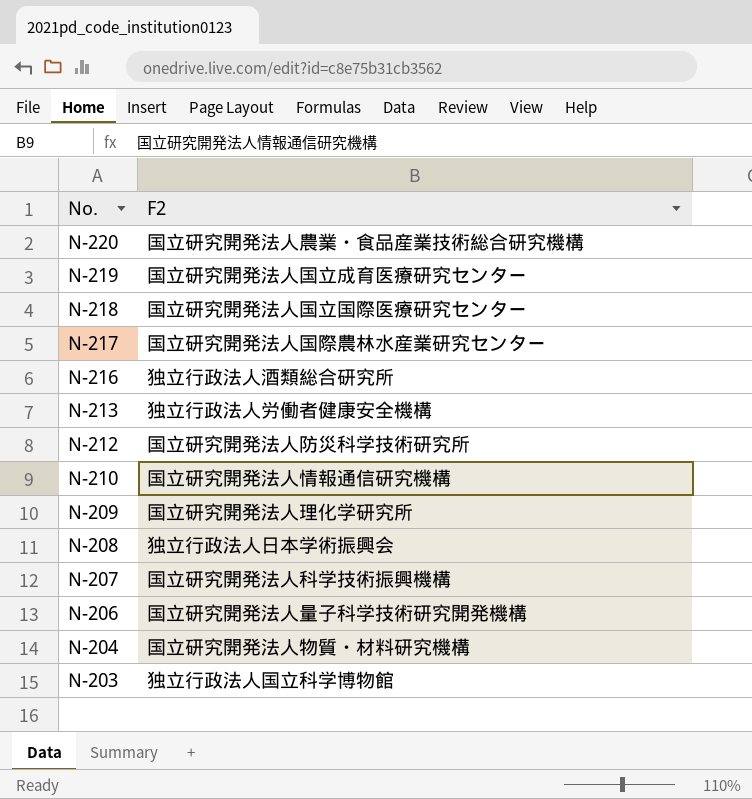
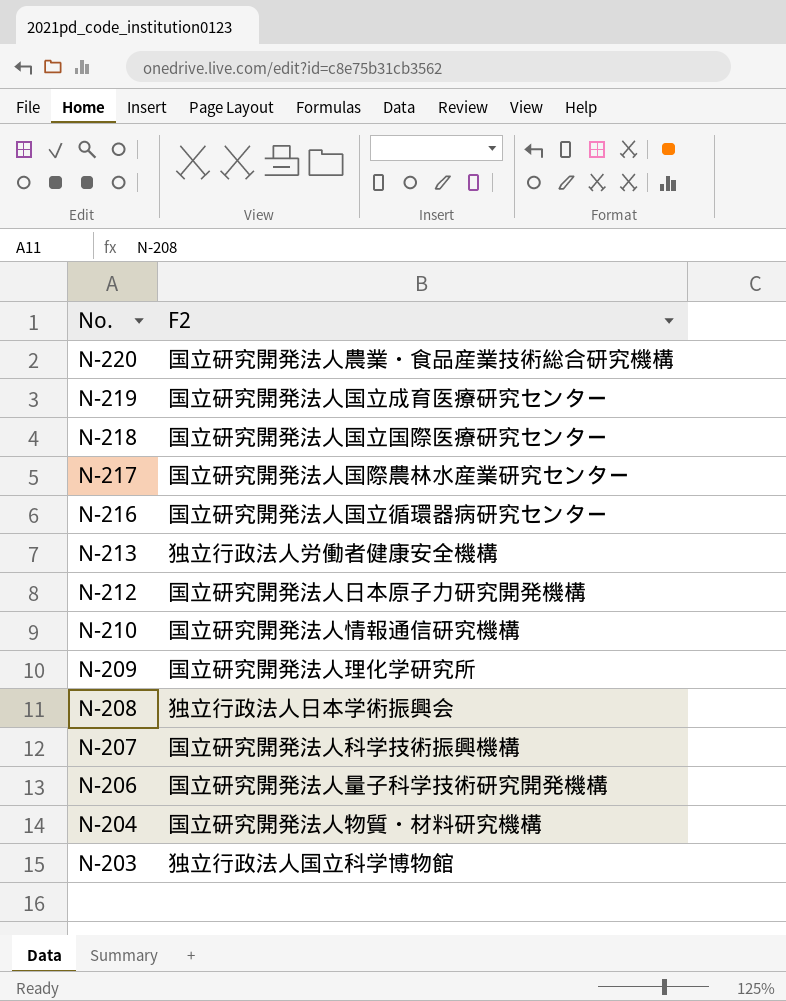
N-216 | F2: 独立行政法人酒類総合研究所 -> 国立研究開発法人国立循環器病研究センター
N-212 | F2: 国立研究開発法人防災科学技術研究所 -> 国立研究開発法人日本原子力研究開発機構

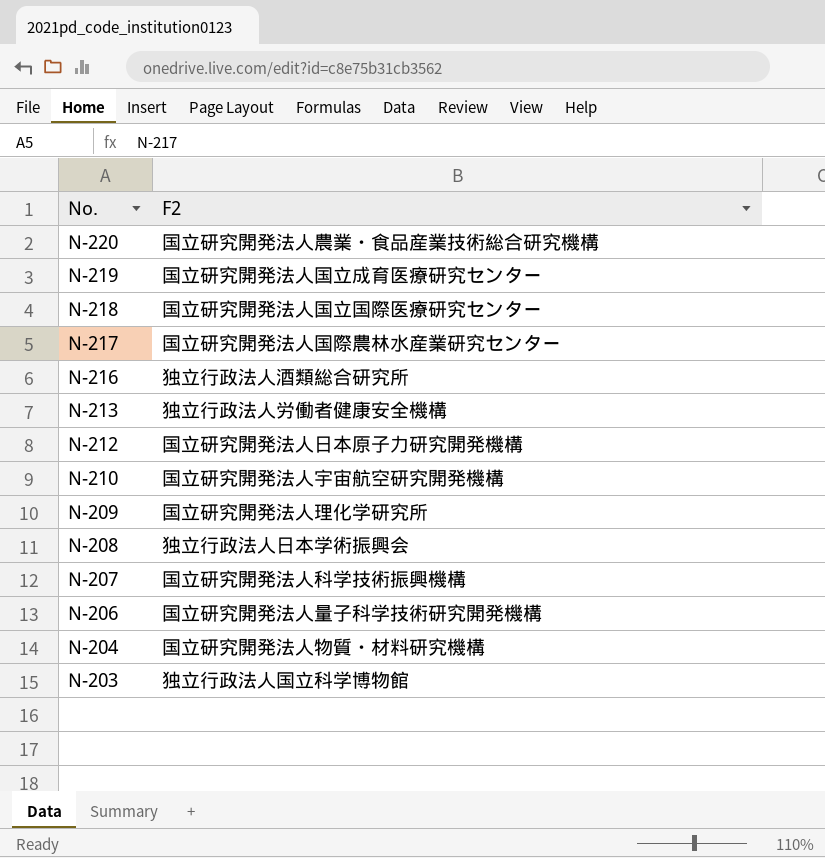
N-216 | F2: 国立研究開発法人国立循環器病研究センター -> 独立行政法人酒類総合研究所
N-210 | F2: 国立研究開発法人情報通信研究機構 -> 国立研究開発法人宇宙航空研究開発機構

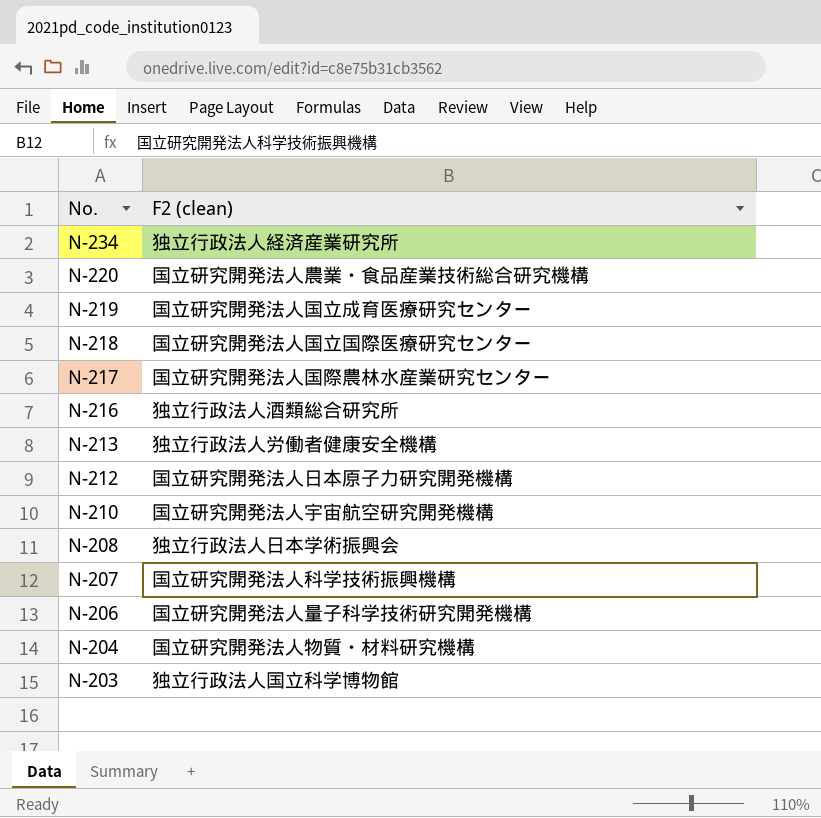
column name: F2 -> F2 (clean)
row N-209: 国立研究開発法人理化学研究所 -> none
row N-234: none -> 独立行政法人経済産業研究所

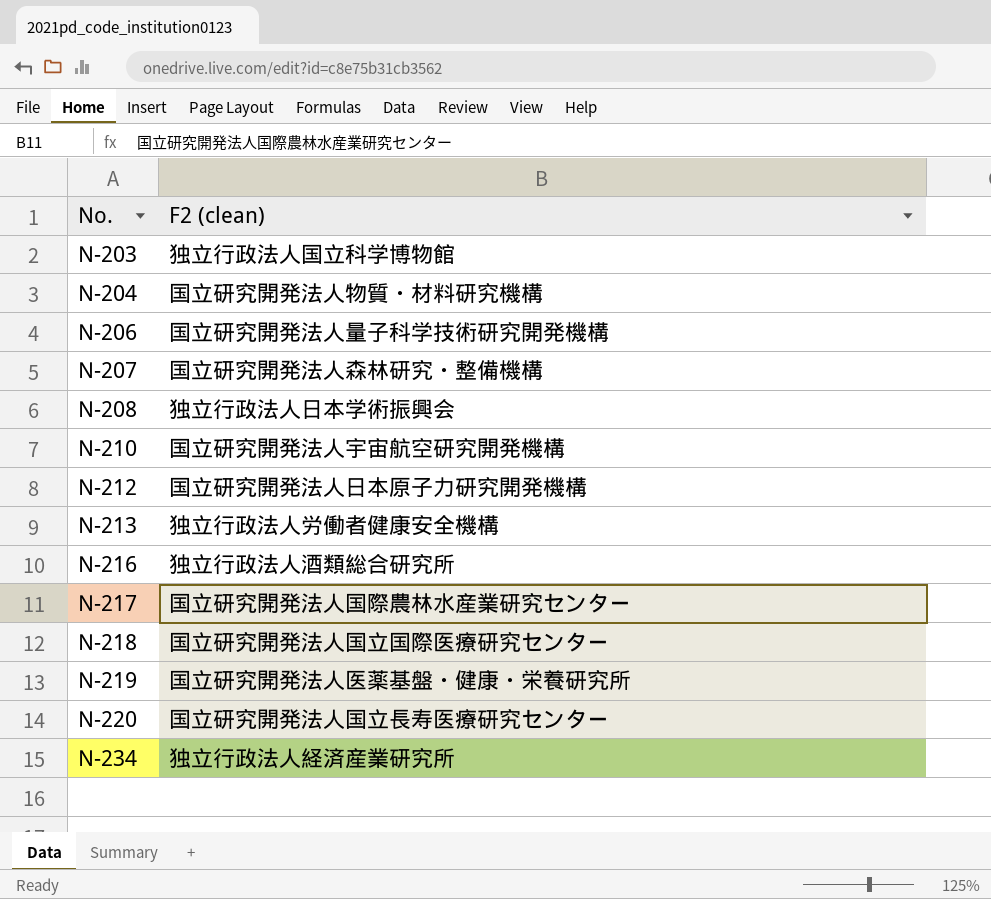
row order: No. descending -> No. ascending
N-207 | F2 (clean): 国立研究開発法人科学技術振興機構 -> 国立研究開発法人森林研究・整備機構
N-219 | F2 (clean): 国立研究開発法人国立成育医療研究センター -> 国立研究開発法人医薬基盤・健康・栄養研究所
N-220 | F2 (clean): 国立研究開発法人農業・食品産業技術総合研究機構 -> 国立研究開発法人国立長寿医療研究センター

